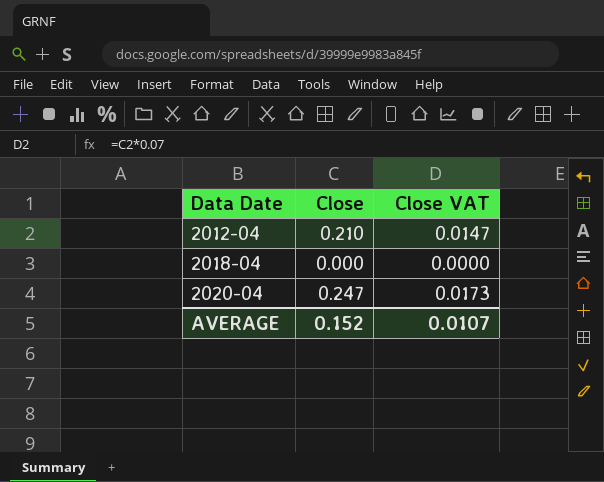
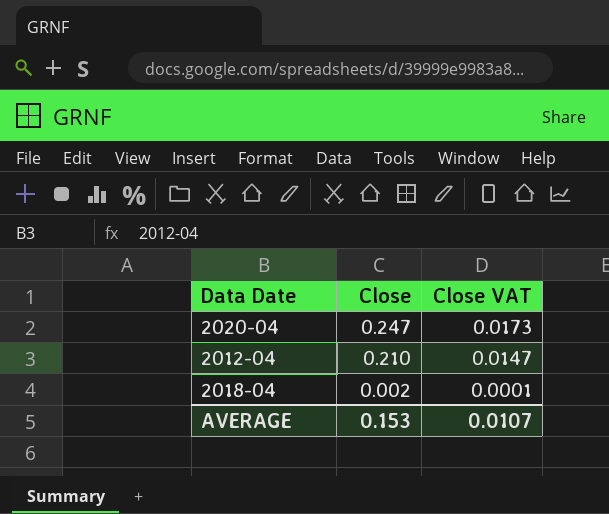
row order: Data Date ascending -> Close descending
2018-04 | Close: 0.000 -> 0.002
2018-04 | Close VAT: 0.0000 -> 0.0001
AVERAGE | Close: 0.152 -> 0.153

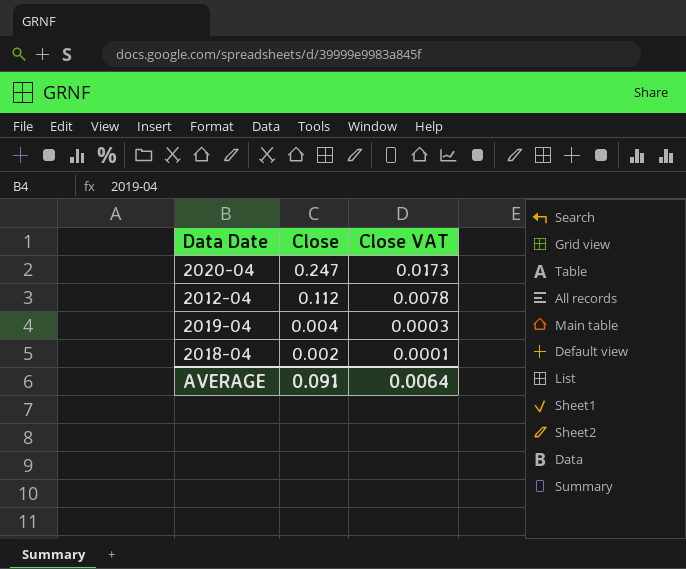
2012-04 | Close: 0.210 -> 0.112
2012-04 | Close VAT: 0.0147 -> 0.0078
row 2019-04: none -> 0.004 | 0.0003
AVERAGE | Close: 0.153 -> 0.091
AVERAGE | Close VAT: 0.0107 -> 0.0064

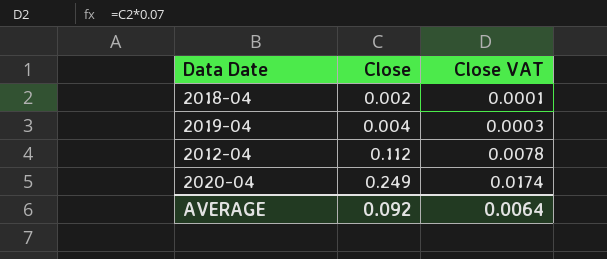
row order: Close descending -> Close ascending
2020-04 | Close: 0.247 -> 0.249
2020-04 | Close VAT: 0.0173 -> 0.0174
AVERAGE | Close: 0.091 -> 0.092

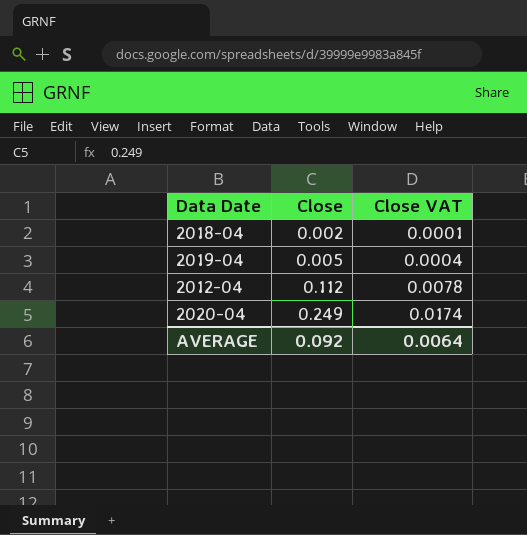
2019-04 | Close: 0.004 -> 0.005
2019-04 | Close VAT: 0.0003 -> 0.0004

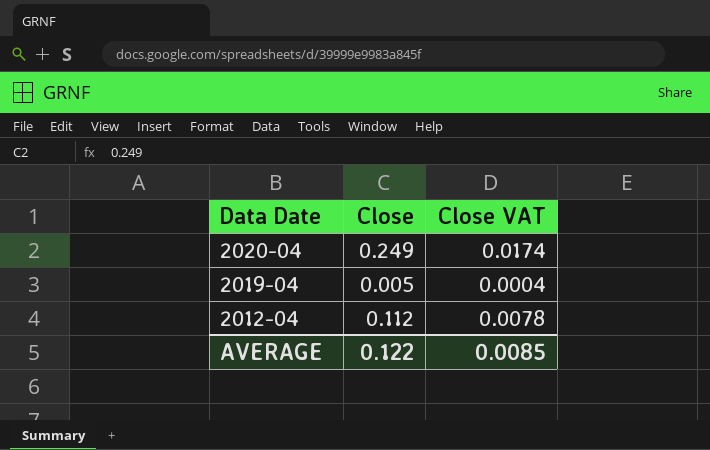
row order: Close ascending -> Data Date descending
row 2018-04: 0.002 | 0.0001 -> none
AVERAGE | Close: 0.092 -> 0.122
AVERAGE | Close VAT: 0.0064 -> 0.0085

